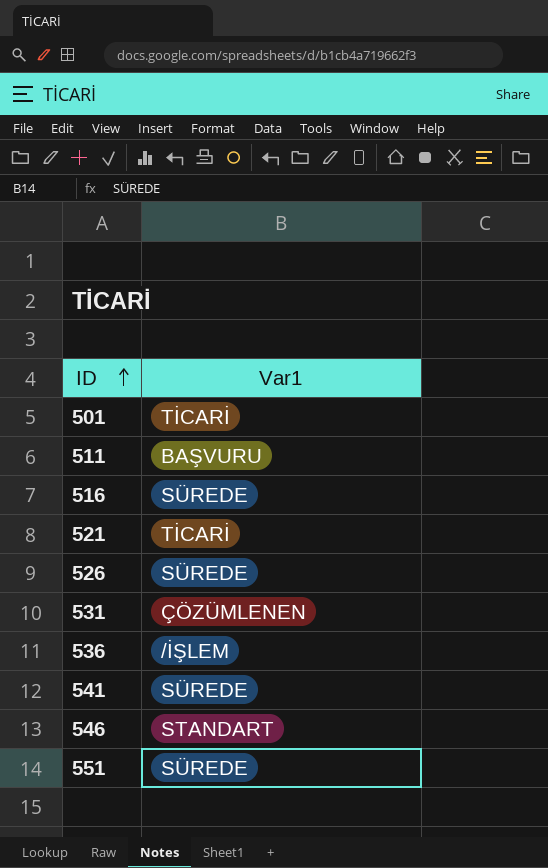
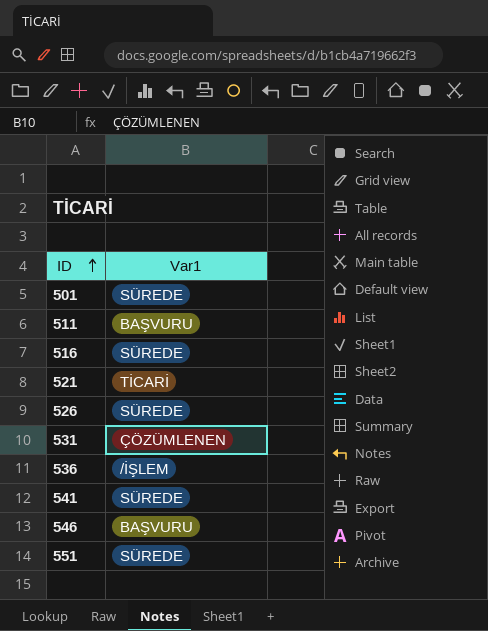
501 | Var1: TİCARİ -> SÜREDE
546 | Var1: STANDART -> BAŞVURU

